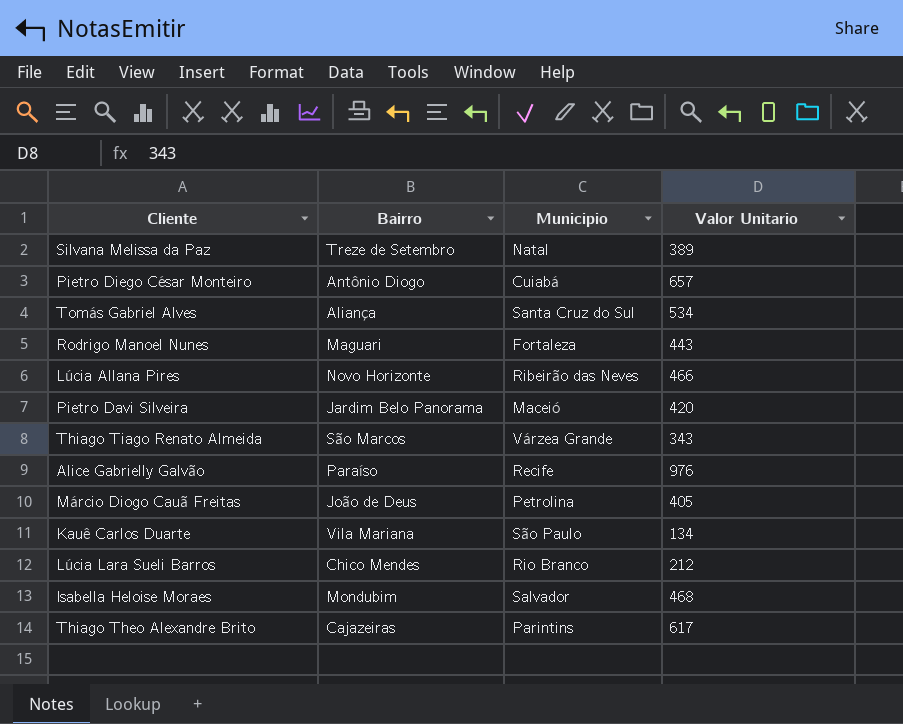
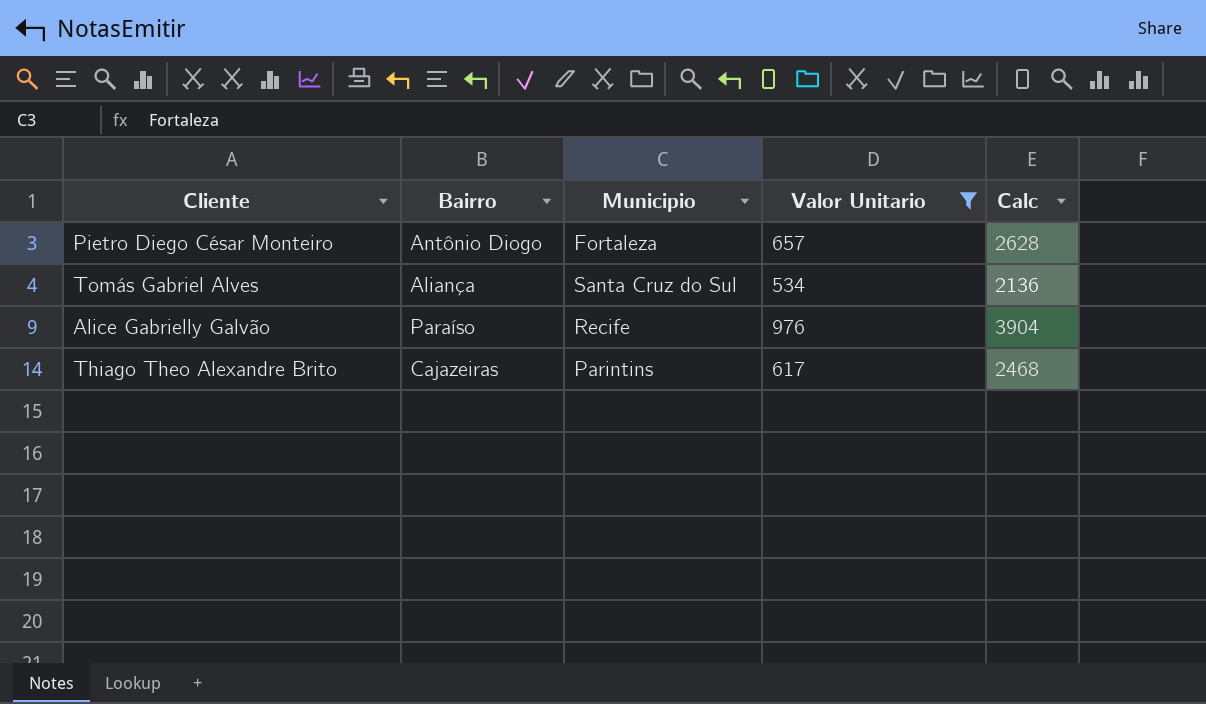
filter: none -> Valor Unitario >= 534
column Calc | formula: none -> [Valor Unitario] * 4
Pietro Diego César Monteiro | Municipio: Cuiabá -> Fortaleza

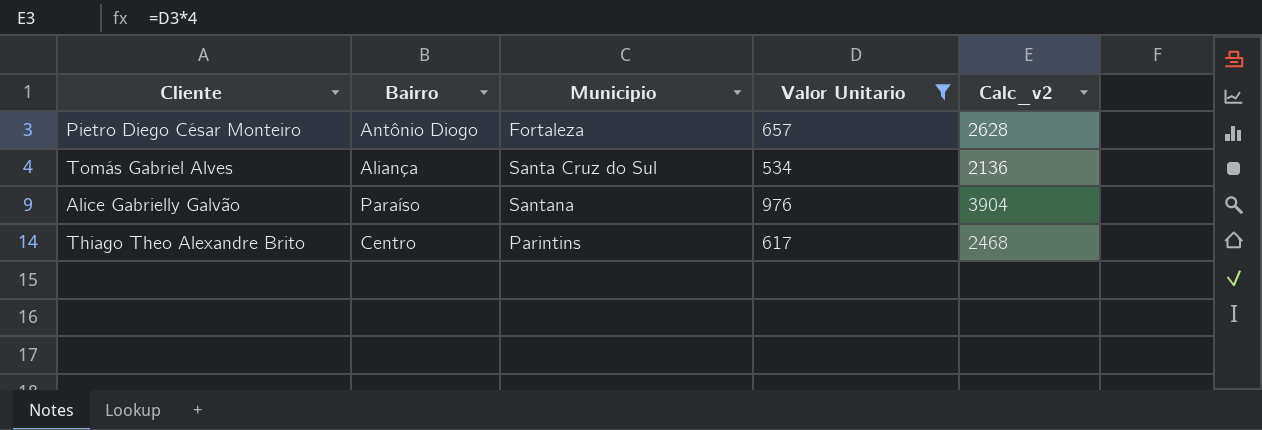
column name: Calc -> Calc_v2
Alice Gabrielly Galvão | Municipio: Recife -> Santana
Thiago Theo Alexandre Brito | Bairro: Cajazeiras -> Centro

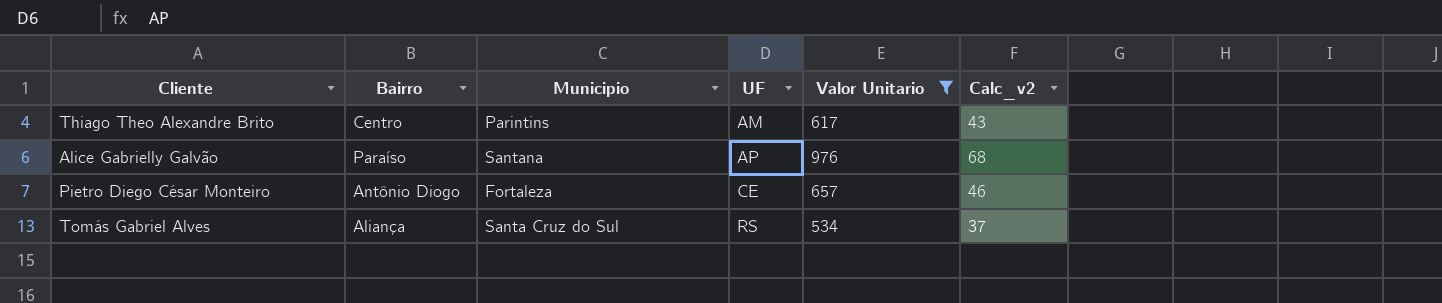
row order: none -> UF ascending
column UF | position: none -> 4
column Calc_v2 | formula: [Valor Unitario] * 4 -> [Valor Unitario] * 0.07

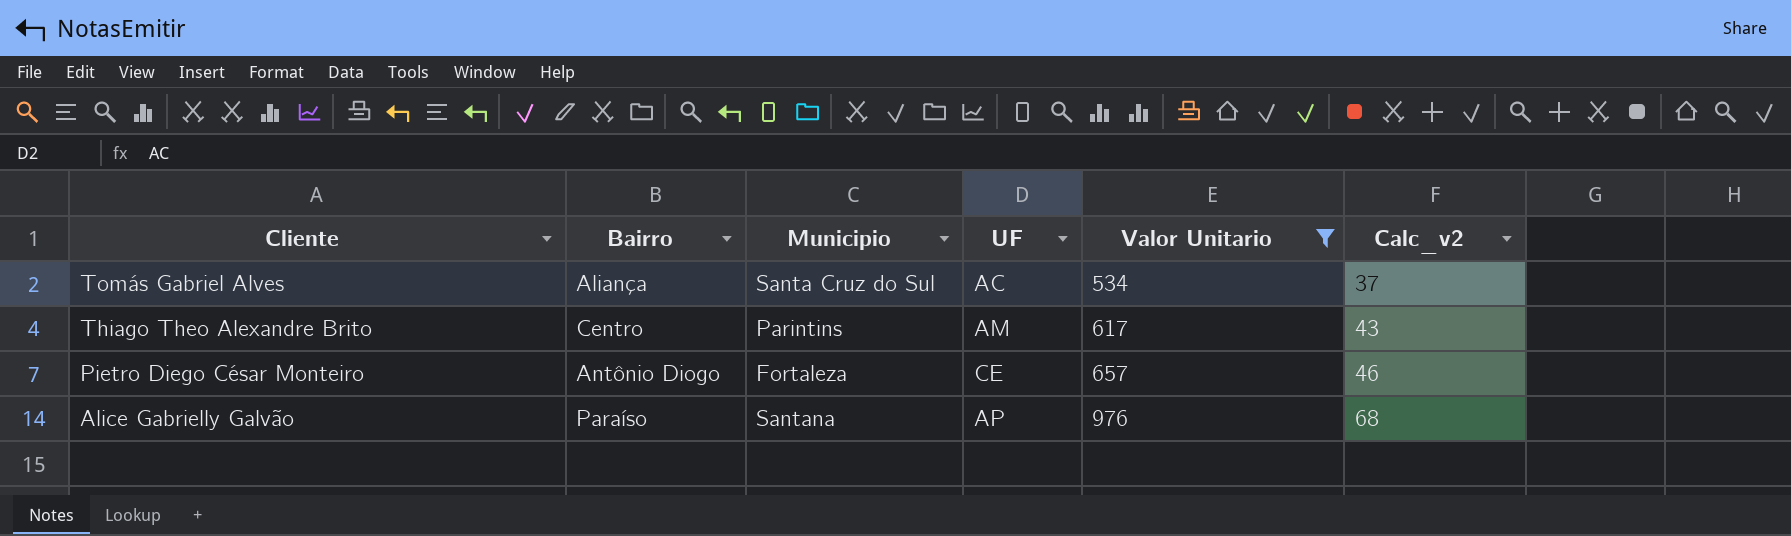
row order: UF ascending -> Cliente descending
Tomás Gabriel Alves | UF: RS -> AC

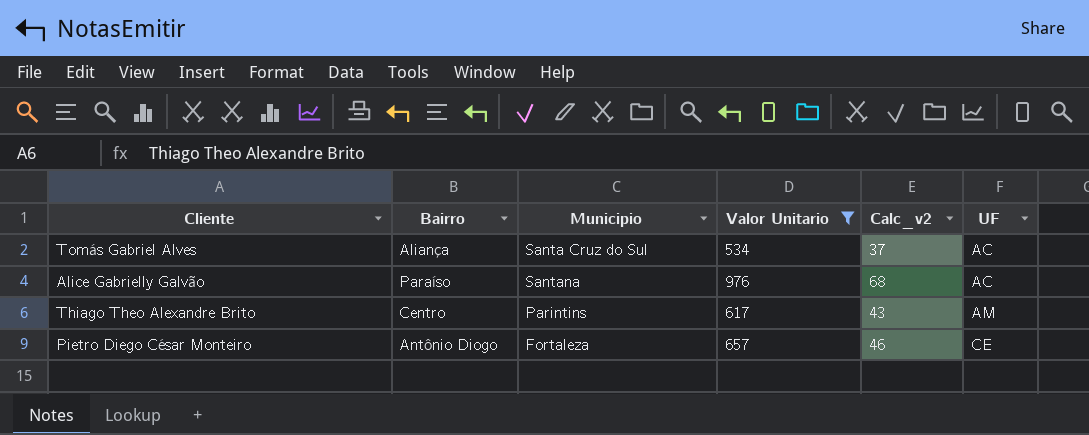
row order: Cliente descending -> UF ascending
column UF | position: 4 -> 6
Alice Gabrielly Galvão | UF: AP -> AC

